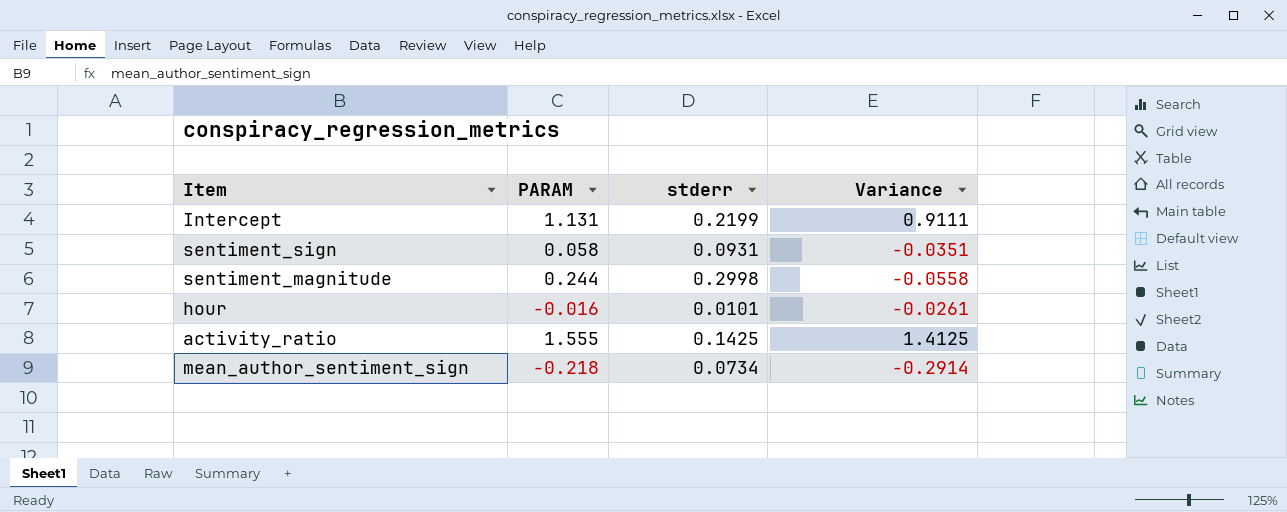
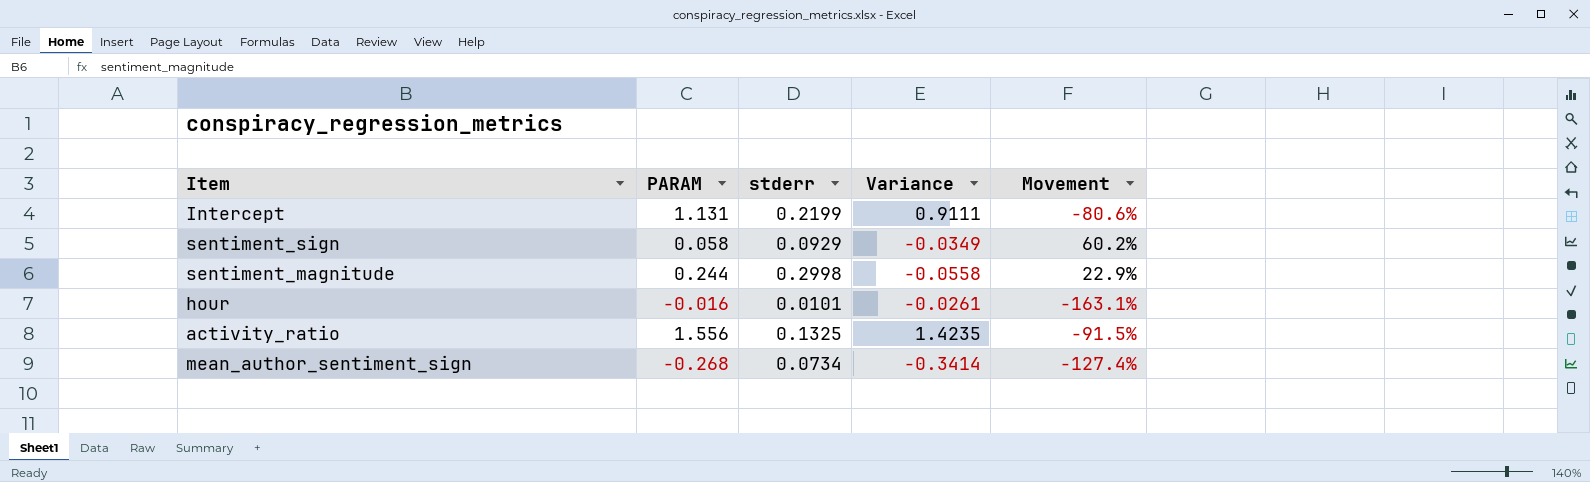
column Movement | formula: none -> ([stderr] - [PARAM]) / [PARAM]
sentiment_sign | stderr: 0.0931 -> 0.0929
sentiment_sign | Variance: -0.0351 -> -0.0349
activity_ratio | PARAM: 1.555 -> 1.556
activity_ratio | stderr: 0.1425 -> 0.1325
activity_ratio | Variance: 1.4125 -> 1.4235
mean_author_sentiment_sign | PARAM: -0.218 -> -0.268
mean_author_sentiment_sign | Variance: -0.2914 -> -0.3414

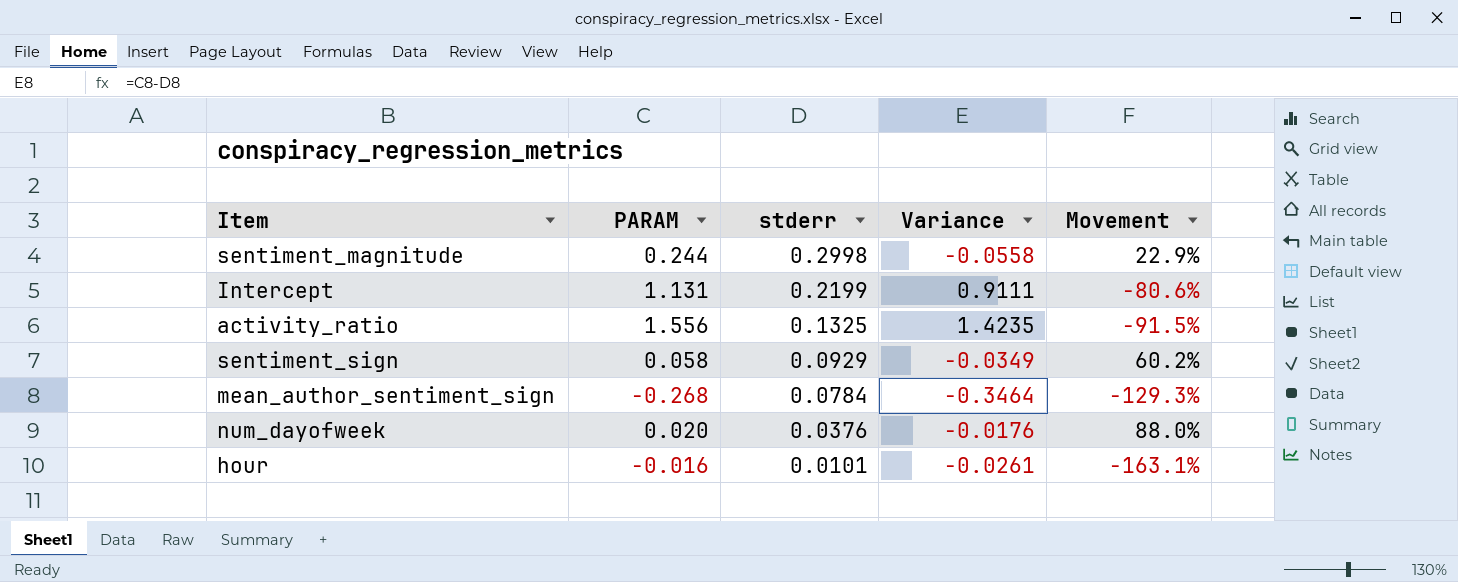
row order: none -> stderr descending
mean_author_sentiment_sign | stderr: 0.0734 -> 0.0784
mean_author_sentiment_sign | Variance: -0.3414 -> -0.3464
mean_author_sentiment_sign | Movement: -127.4% -> -129.3%
row num_dayofweek: none -> 0.020 | 0.0376 | -0.0176 | 88.0%

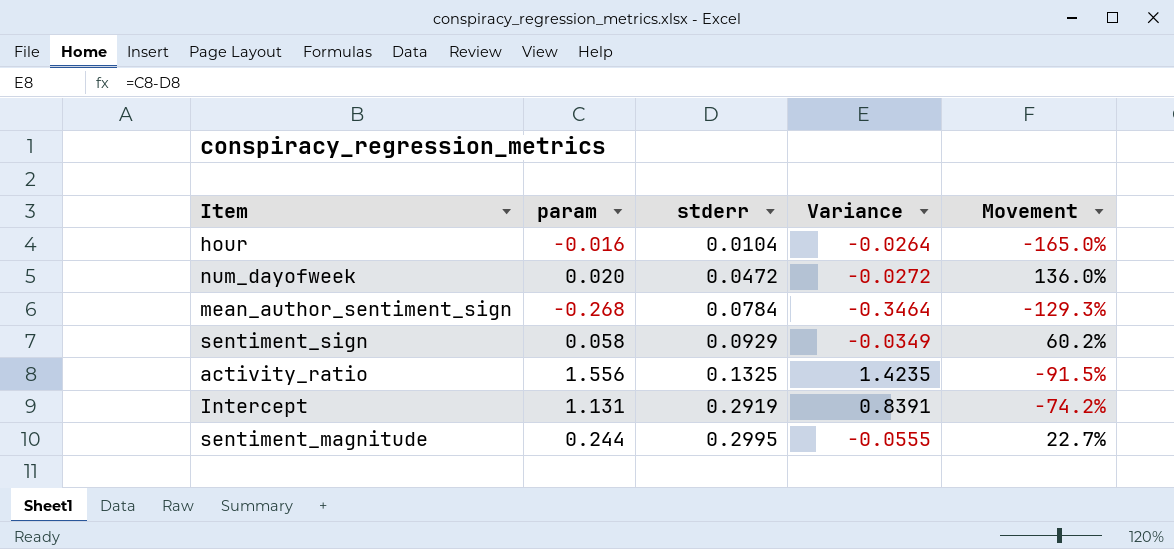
row order: stderr descending -> stderr ascending
column name: PARAM -> param
hour | stderr: 0.0101 -> 0.0104
hour | Variance: -0.0261 -> -0.0264
hour | Movement: -163.1% -> -165.0%
num_dayofweek | stderr: 0.0376 -> 0.0472
num_dayofweek | Variance: -0.0176 -> -0.0272
num_dayofweek | Movement: 88.0% -> 136.0%
Intercept | stderr: 0.2199 -> 0.2919
Intercept | Variance: 0.9111 -> 0.8391
Intercept | Movement: -80.6% -> -74.2%
sentiment_magnitude | stderr: 0.2998 -> 0.2995
sentiment_magnitude | Variance: -0.0558 -> -0.0555
sentiment_magnitude | Movement: 22.9% -> 22.7%

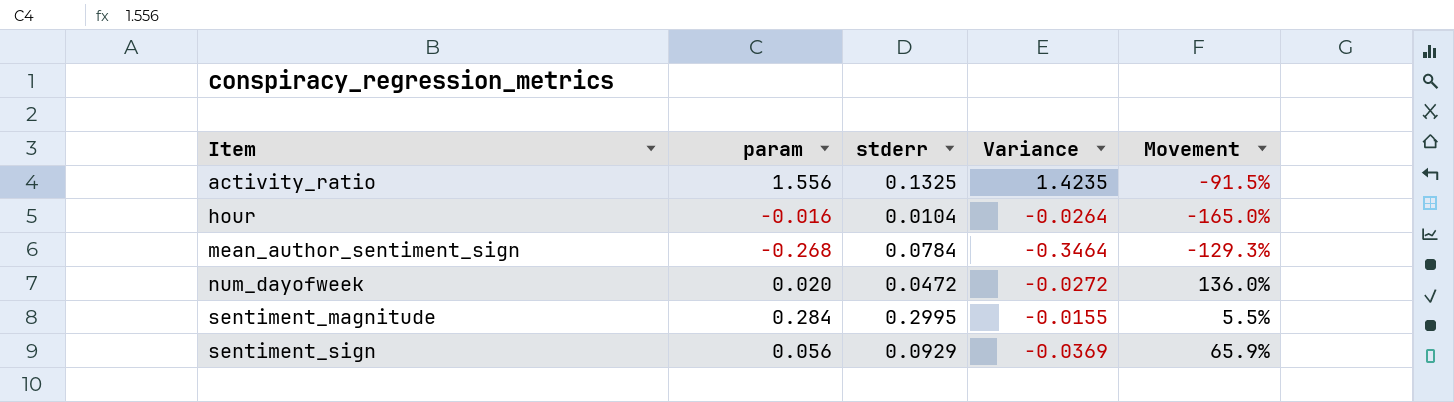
row order: stderr ascending -> Item ascending
row Intercept: 1.131 | 0.2919 | 0.8391 | -74.2% -> none
sentiment_magnitude | param: 0.244 -> 0.284
sentiment_magnitude | Variance: -0.0555 -> -0.0155
sentiment_magnitude | Movement: 22.7% -> 5.5%
sentiment_sign | param: 0.058 -> 0.056
sentiment_sign | Variance: -0.0349 -> -0.0369
sentiment_sign | Movement: 60.2% -> 65.9%

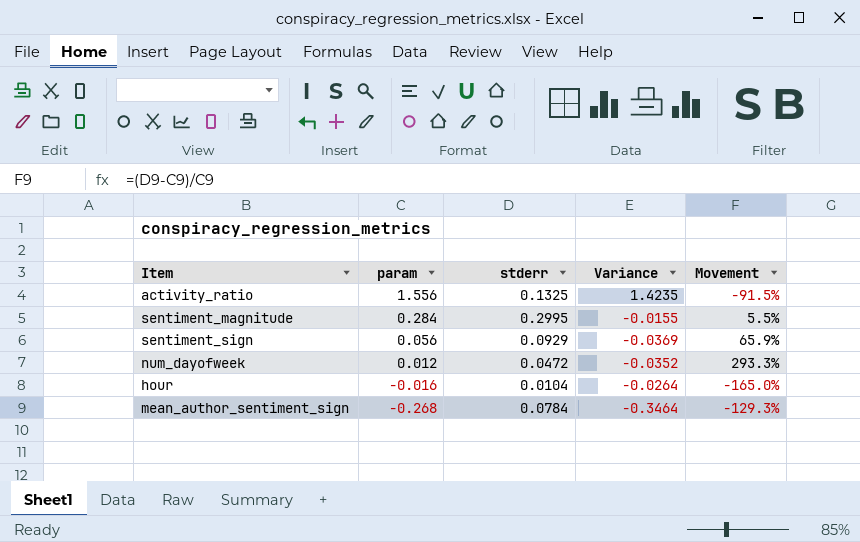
row order: Item ascending -> param descending
num_dayofweek | param: 0.020 -> 0.012
num_dayofweek | Variance: -0.0272 -> -0.0352
num_dayofweek | Movement: 136.0% -> 293.3%

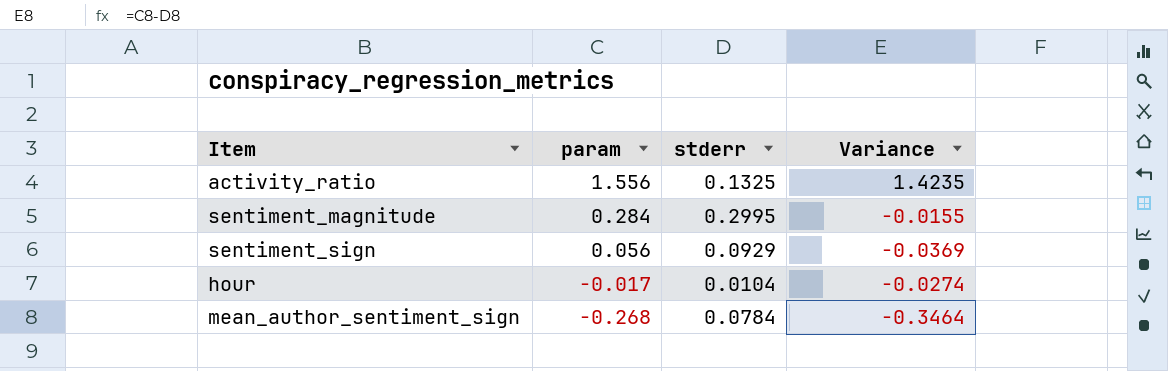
column Movement | formula: ([stderr] - [param]) / [param] -> none
row num_dayofweek: 0.012 | 0.0472 | -0.0352 | 293.3% -> none
hour | param: -0.016 -> -0.017
hour | Variance: -0.0264 -> -0.0274

